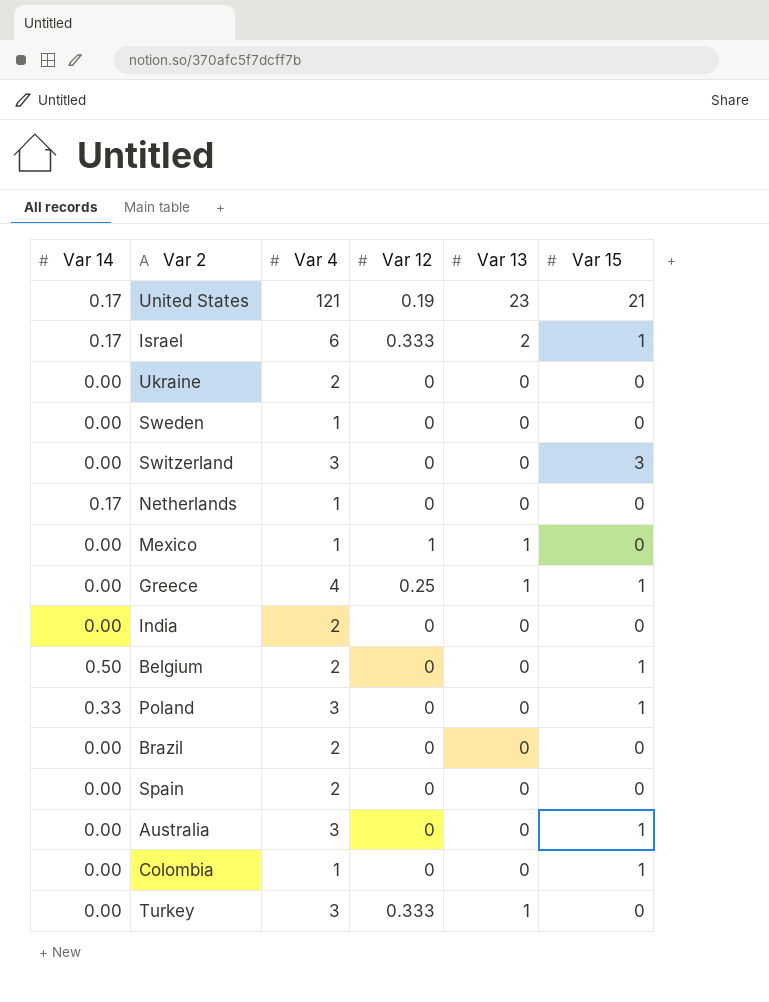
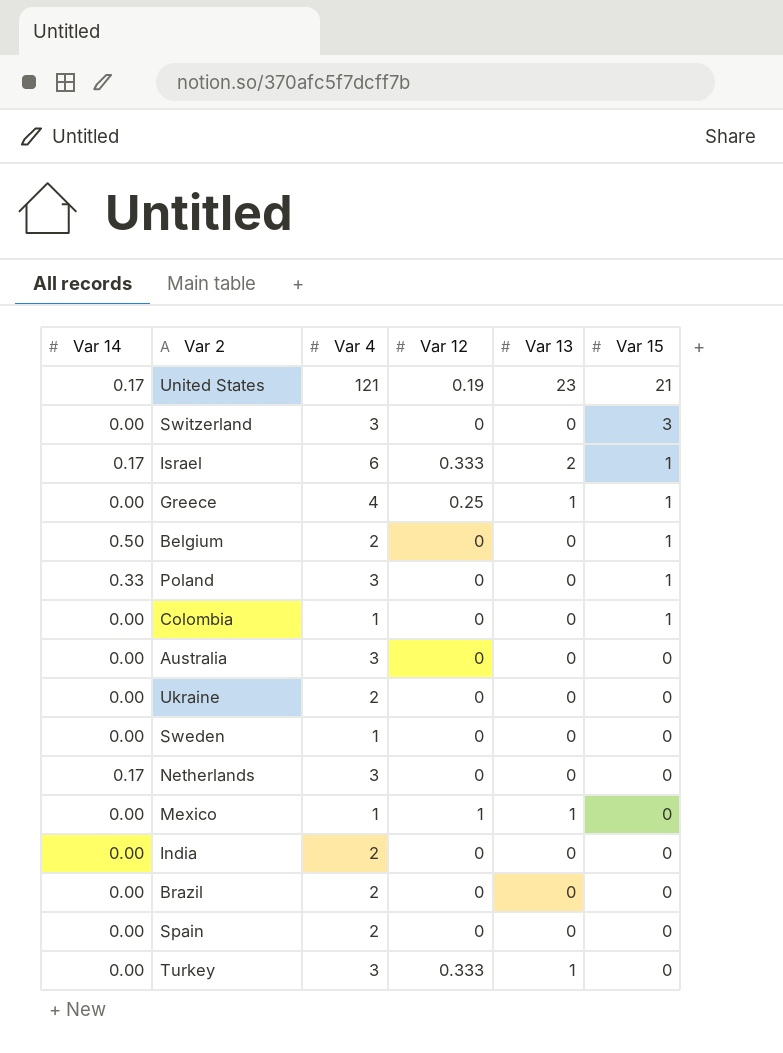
row order: none -> Var 15 descending
Australia | Var 15: 1 -> 0
Netherlands | Var 4: 1 -> 3

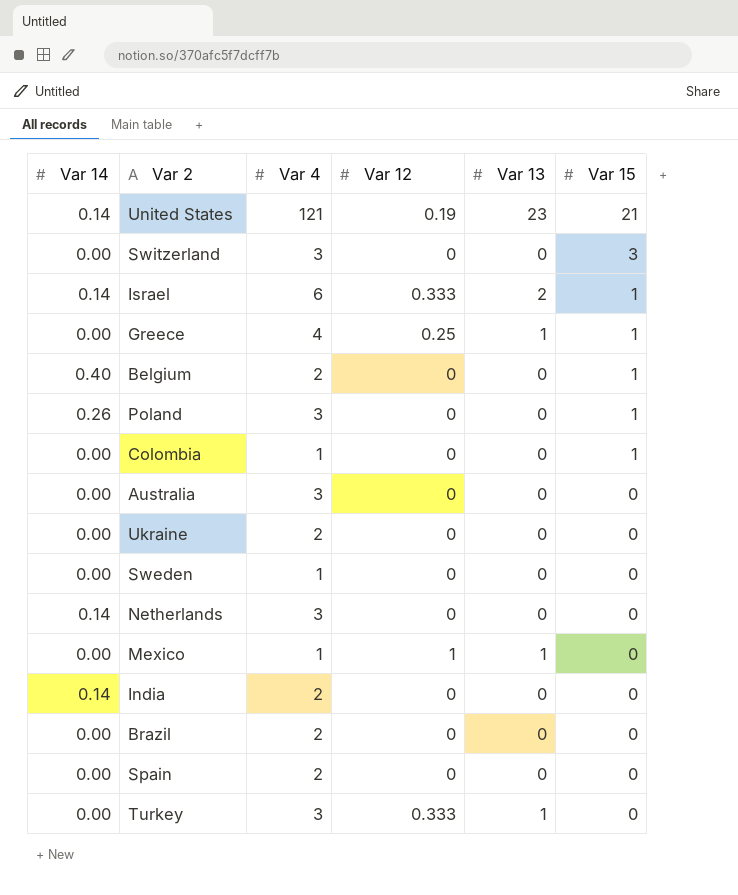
United States | Var 14: 0.17 -> 0.14
Israel | Var 14: 0.17 -> 0.14
Belgium | Var 14: 0.50 -> 0.40
Poland | Var 14: 0.33 -> 0.26
Netherlands | Var 14: 0.17 -> 0.14
India | Var 14: 0.00 -> 0.14

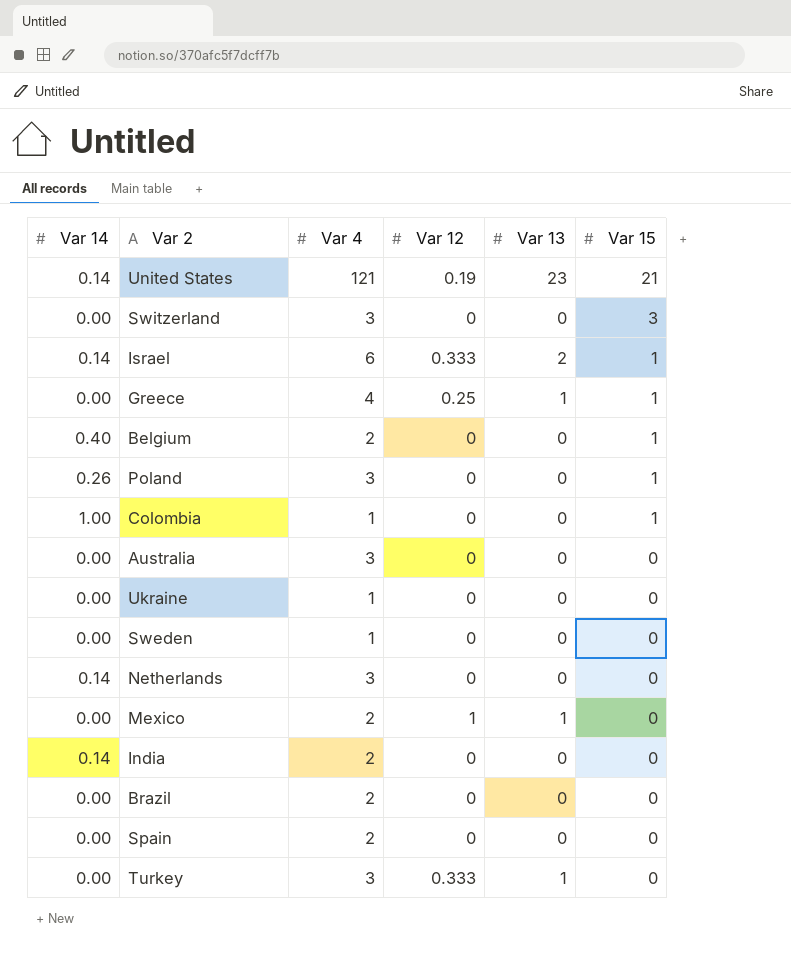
Colombia | Var 14: 0.00 -> 1.00
Ukraine | Var 4: 2 -> 1
Mexico | Var 4: 1 -> 2

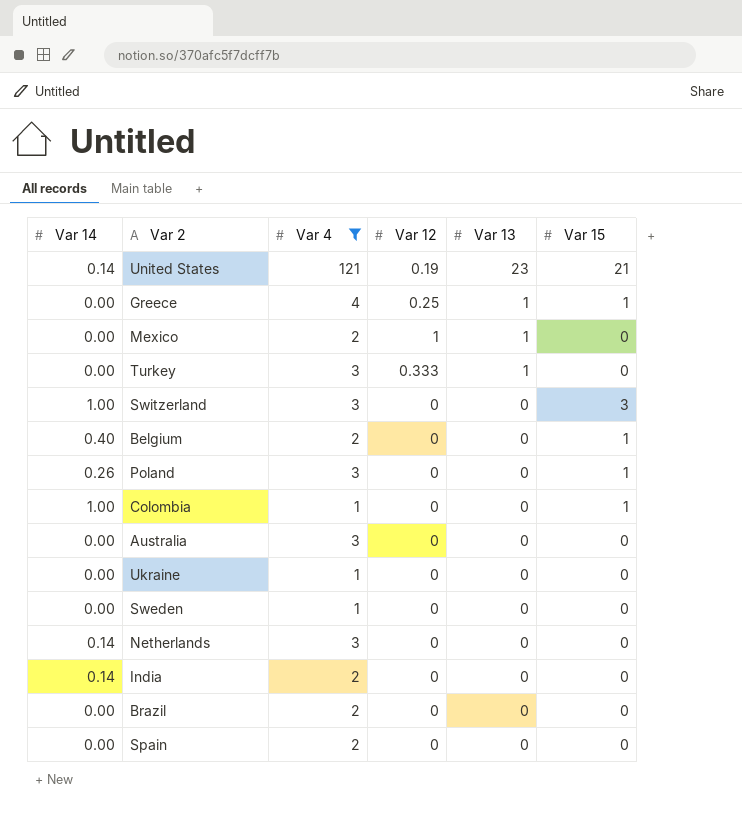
filter: none -> Var 4 != 6
row order: Var 15 descending -> Var 13 descending
Switzerland | Var 14: 0.00 -> 1.00

